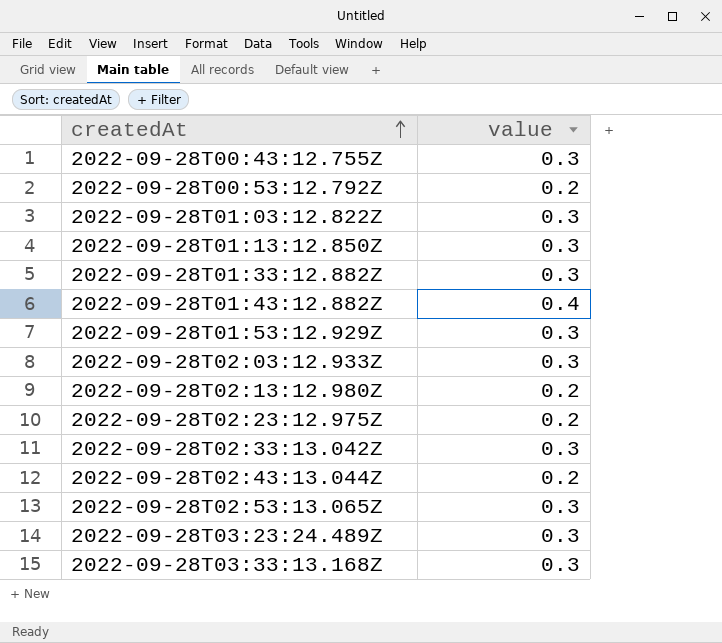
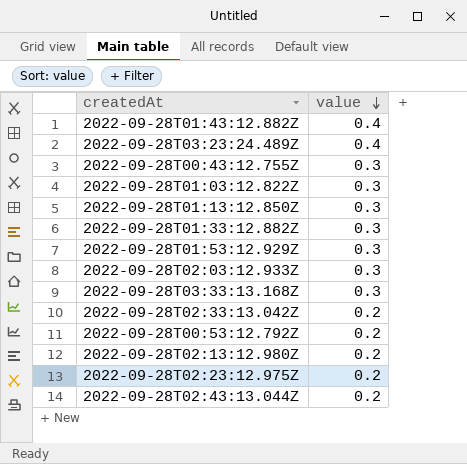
row order: createdAt ascending -> value descending
row 2022-09-28T02:53:13.065Z: 0.3 -> none
2022-09-28T03:23:24.489Z | value: 0.3 -> 0.4
2022-09-28T02:33:13.042Z | value: 0.3 -> 0.2

